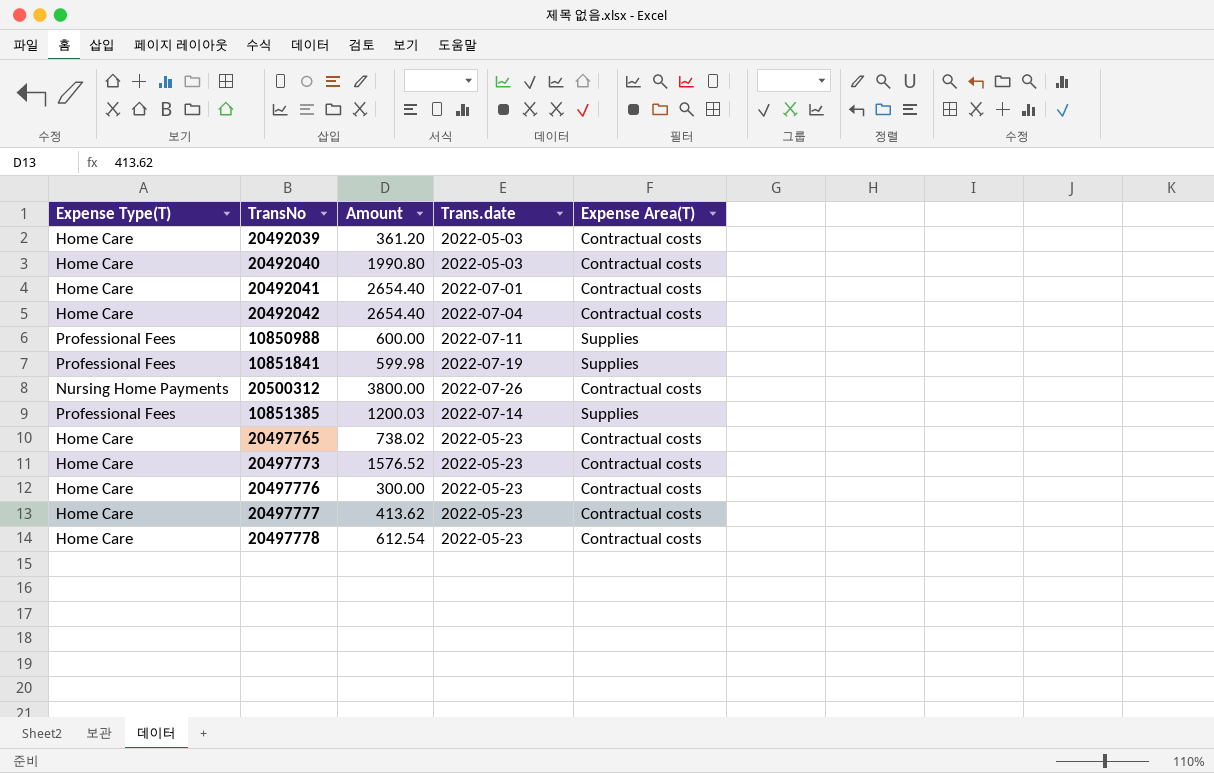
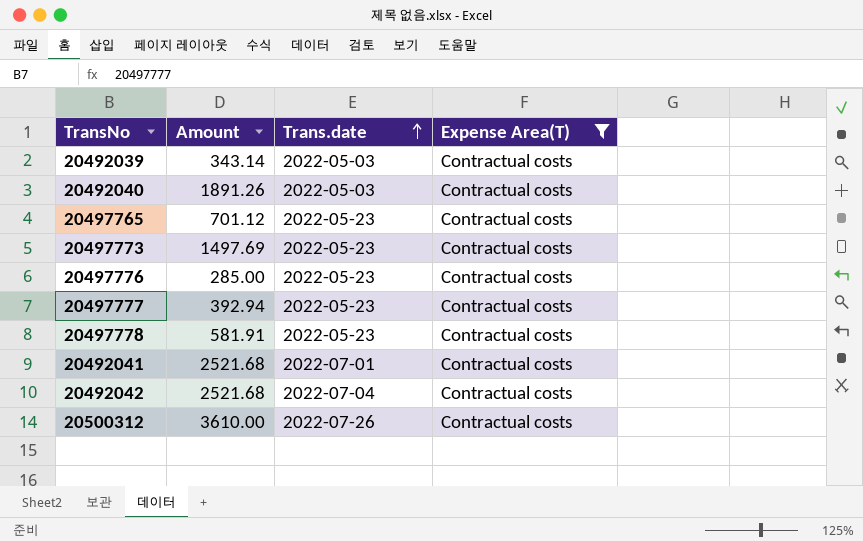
filter: none -> Expense Area(T) = Contractual costs
row order: none -> Trans.date ascending
column Expense Type(T) | position: 1 -> none
20492039 | Amount: 361.20 -> 343.14
20492040 | Amount: 1990.80 -> 1891.26
20497765 | Amount: 738.02 -> 701.12
20497773 | Amount: 1576.52 -> 1497.69
20497776 | Amount: 300.00 -> 285.00
20497777 | Amount: 413.62 -> 392.94
20497778 | Amount: 612.54 -> 581.91
20492041 | Amount: 2654.40 -> 2521.68
20492042 | Amount: 2654.40 -> 2521.68
20500312 | Amount: 3800.00 -> 3610.00

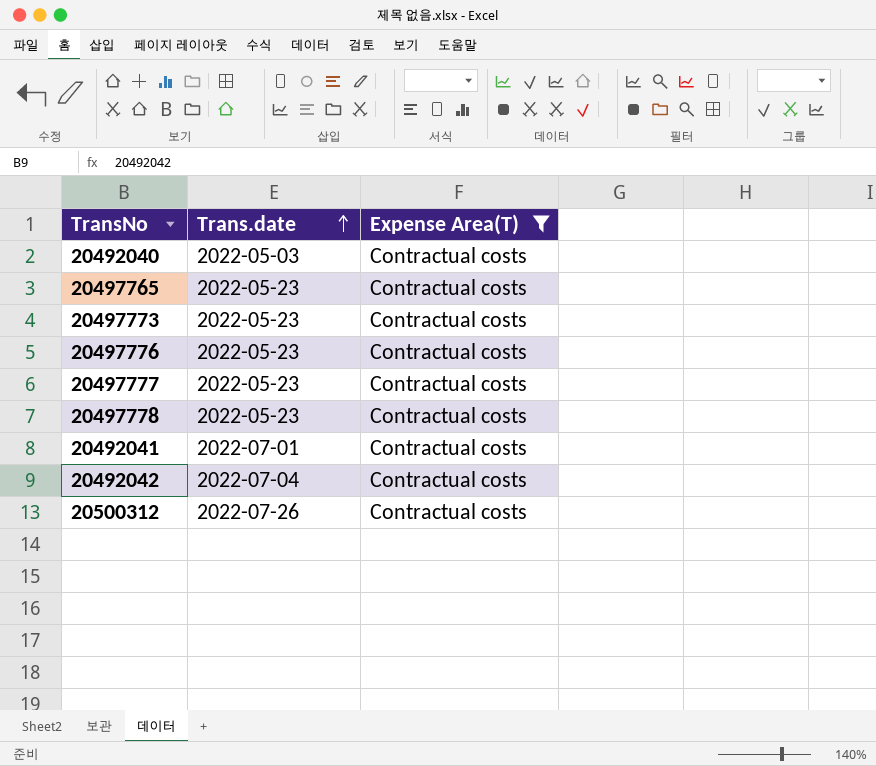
column Amount | position: 2 -> none
row 20492039: 343.14 | 2022-05-03 | Contractual costs -> none

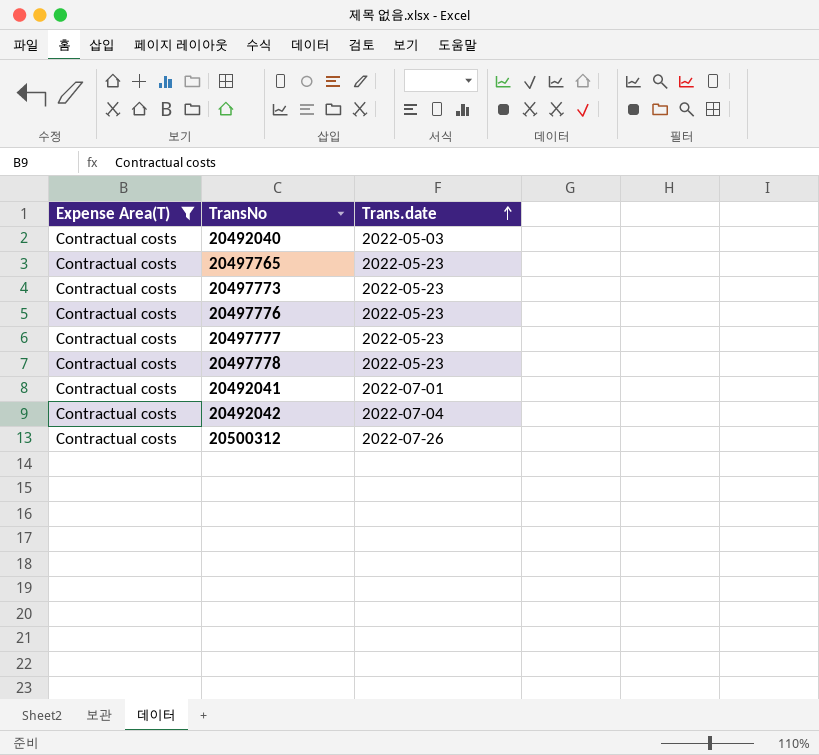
column Expense Area(T) | position: 3 -> 1

